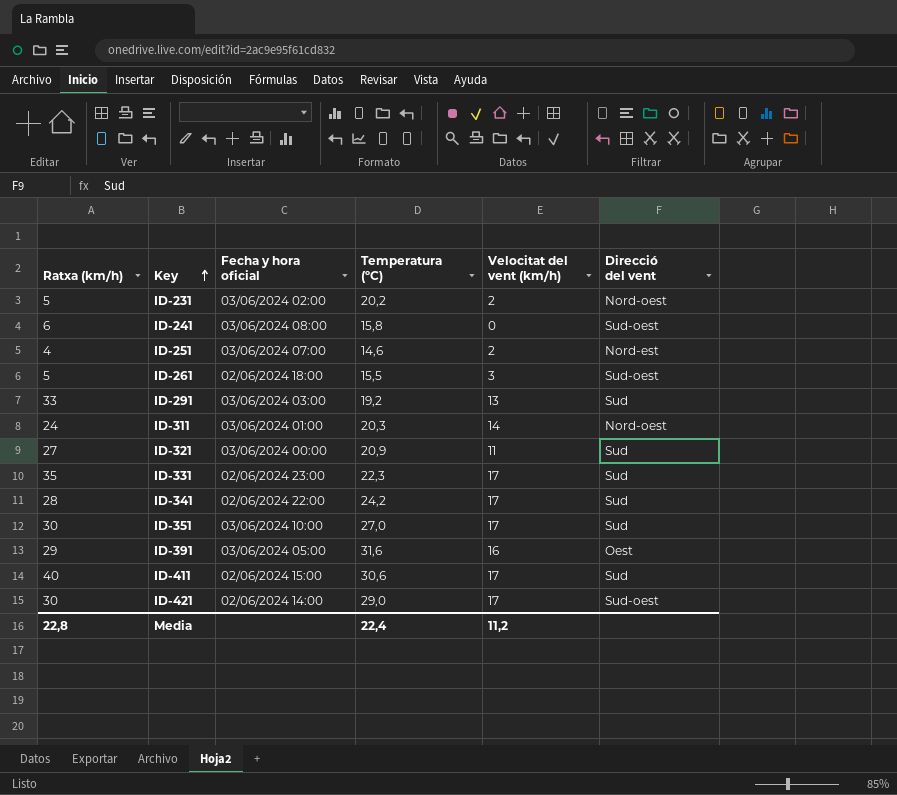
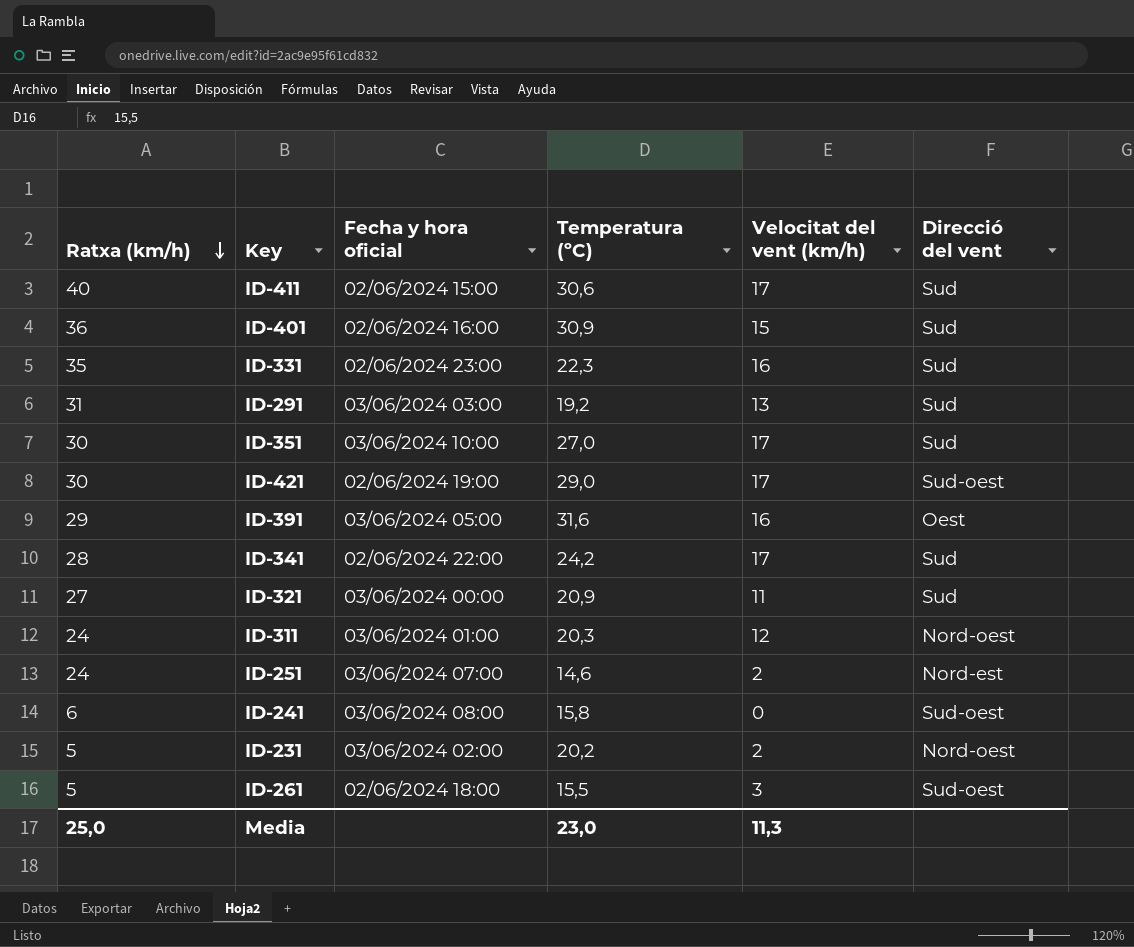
row order: Key ascending -> Ratxa (km/h) descending
row ID-401: none -> 36 | 02/06/2024 16:00 | 30,9 | 15 | Sud
ID-331 | Velocitat del vent (km/h): 17 -> 16
ID-291 | Ratxa (km/h): 33 -> 31
ID-421 | Fecha y hora oficial: 02/06/2024 14:00 -> 02/06/2024 19:00
ID-311 | Velocitat del vent (km/h): 14 -> 12
ID-251 | Ratxa (km/h): 4 -> 24
Media | Ratxa (km/h): 22,8 -> 25,0
Media | Temperatura (ºC): 22,4 -> 23,0
Media | Velocitat del vent (km/h): 11,2 -> 11,3

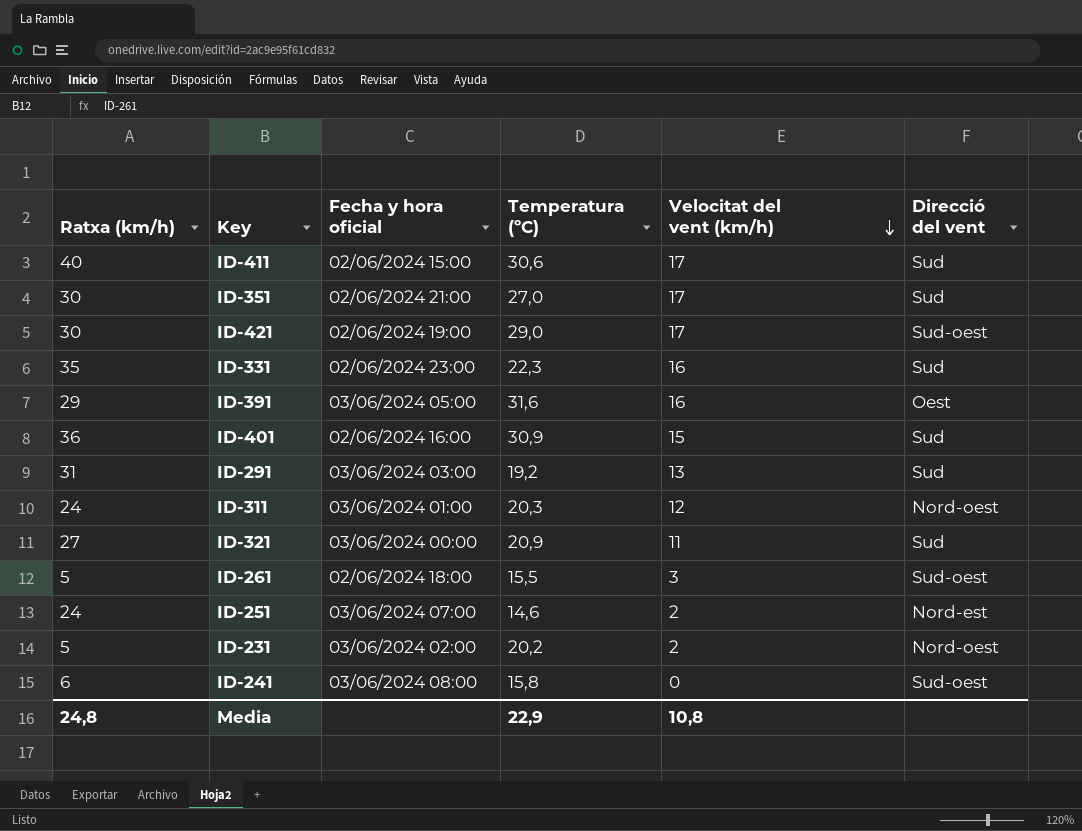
row order: Ratxa (km/h) descending -> Velocitat del vent (km/h) descending
row ID-341: 28 | 02/06/2024 22:00 | 24,2 | 17 | Sud -> none
ID-351 | Fecha y hora oficial: 03/06/2024 10:00 -> 02/06/2024 21:00
Media | Ratxa (km/h): 25,0 -> 24,8
Media | Temperatura (ºC): 23,0 -> 22,9
Media | Velocitat del vent (km/h): 11,3 -> 10,8

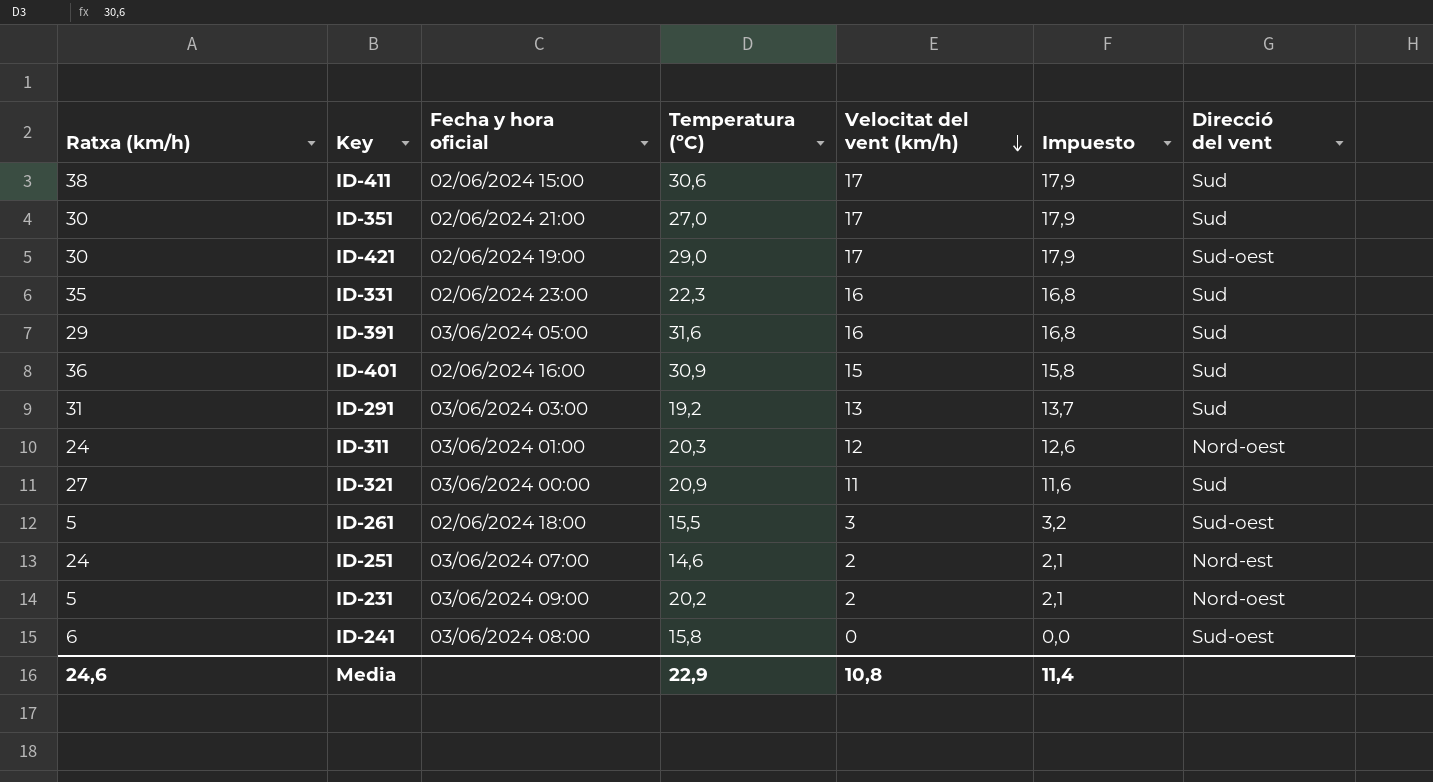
column Impuesto | formula: none -> [Velocitat del vent (km/h)] * 1,05
ID-411 | Ratxa (km/h): 40 -> 38
ID-391 | Direcció del vent: Oest -> Sud
ID-231 | Fecha y hora oficial: 03/06/2024 02:00 -> 03/06/2024 09:00
Media | Ratxa (km/h): 24,8 -> 24,6

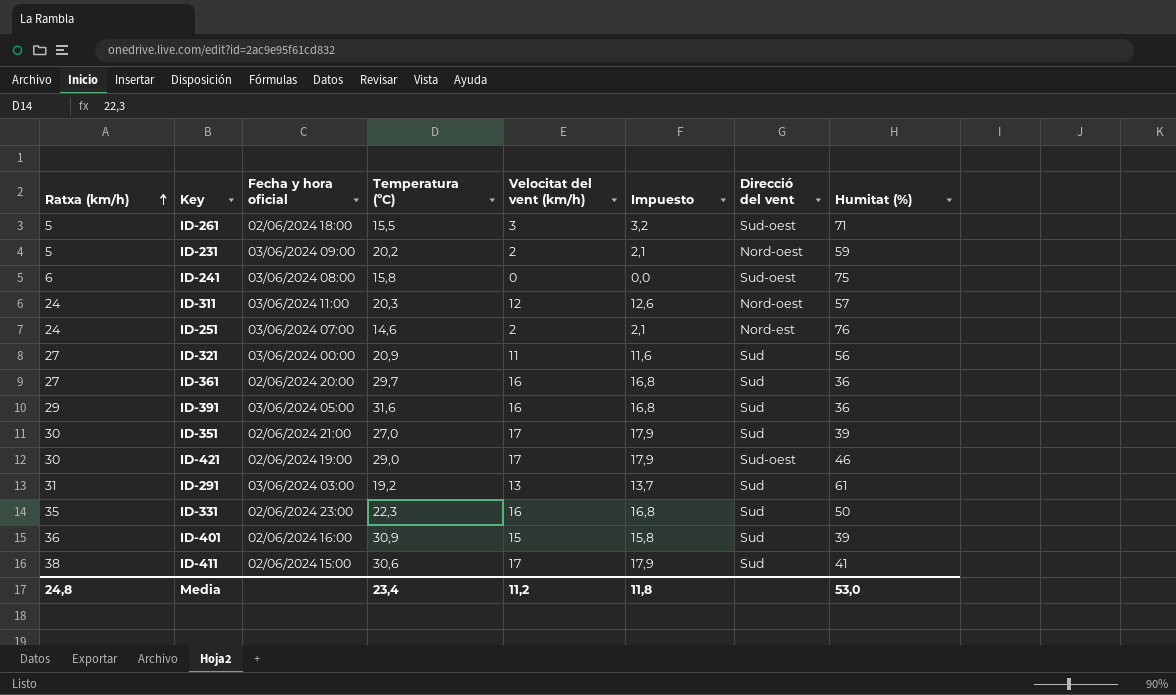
row order: Velocitat del vent (km/h) descending -> Ratxa (km/h) ascending
column Humitat (%) | position: none -> 8
ID-311 | Fecha y hora oficial: 03/06/2024 01:00 -> 03/06/2024 11:00
row ID-361: none -> 27 | 02/06/2024 20:00 | 29,7 | 16 | 16,8 | Sud | 36
Media | Ratxa (km/h): 24,6 -> 24,8
Media | Temperatura (ºC): 22,9 -> 23,4
Media | Velocitat del vent (km/h): 10,8 -> 11,2
Media | Impuesto: 11,4 -> 11,8

